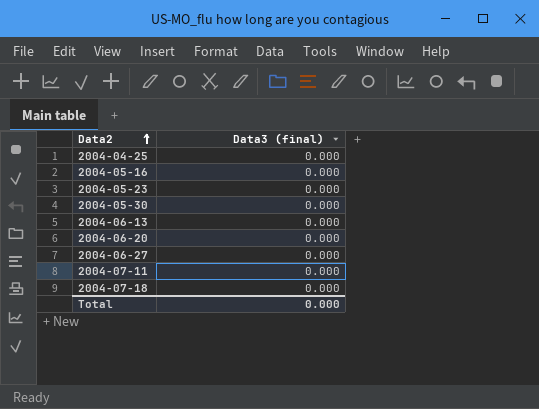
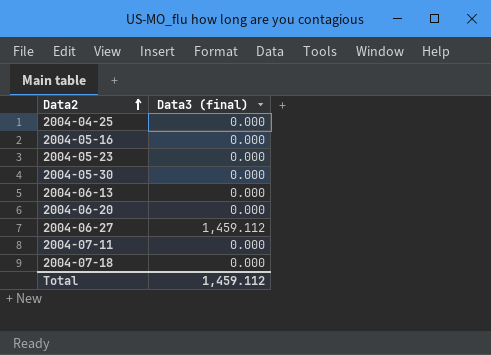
2004-06-27 | Data3 (final): 0.000 -> 1,459.112
Total | Data3 (final): 0.000 -> 1,459.112

